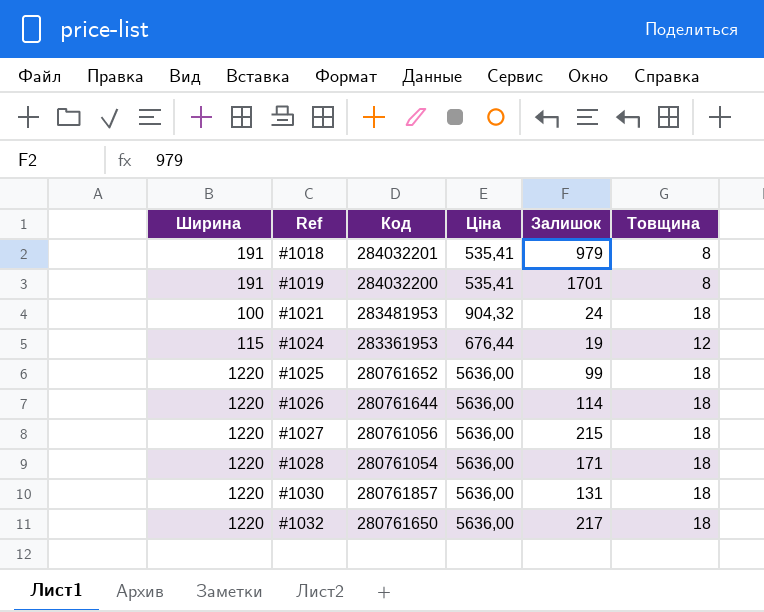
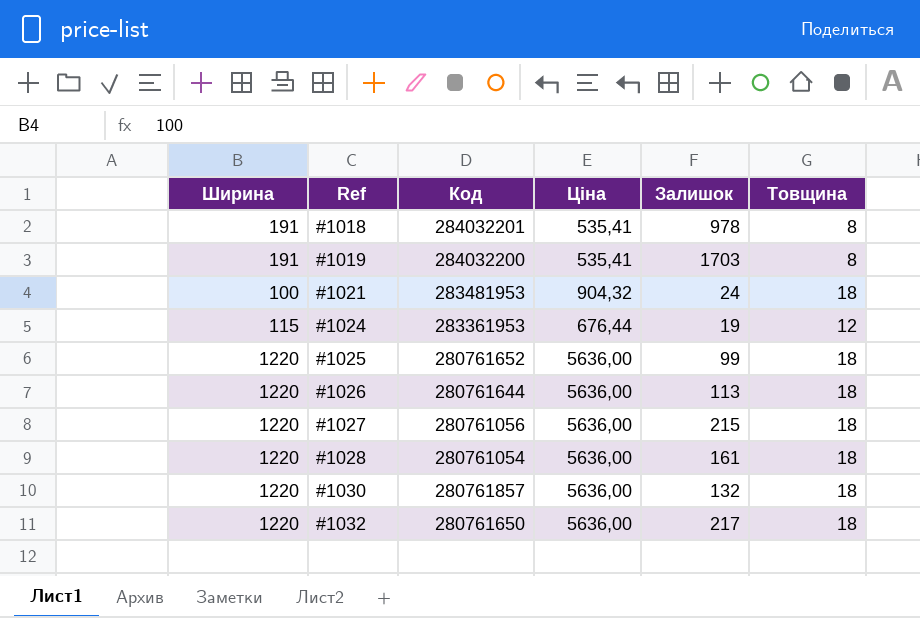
#1018 | Залишок: 979 -> 978
#1019 | Залишок: 1701 -> 1703
#1026 | Залишок: 114 -> 113
#1028 | Залишок: 171 -> 161
#1030 | Залишок: 131 -> 132

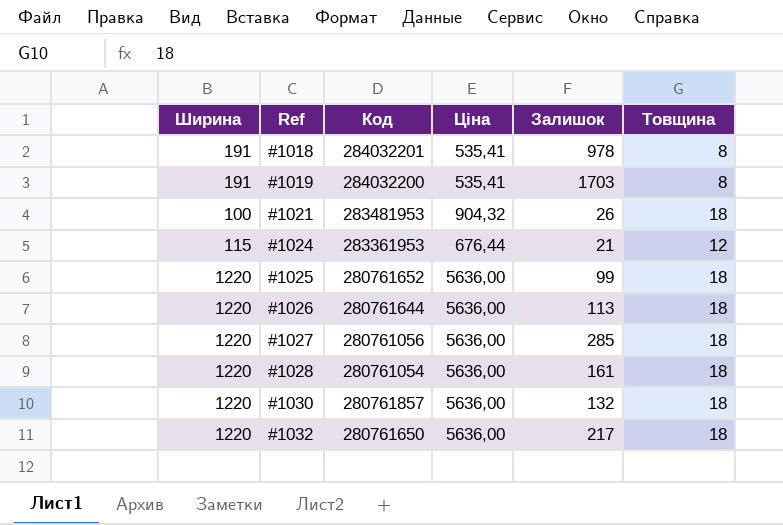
#1021 | Залишок: 24 -> 26
#1024 | Залишок: 19 -> 21
#1027 | Залишок: 215 -> 285

